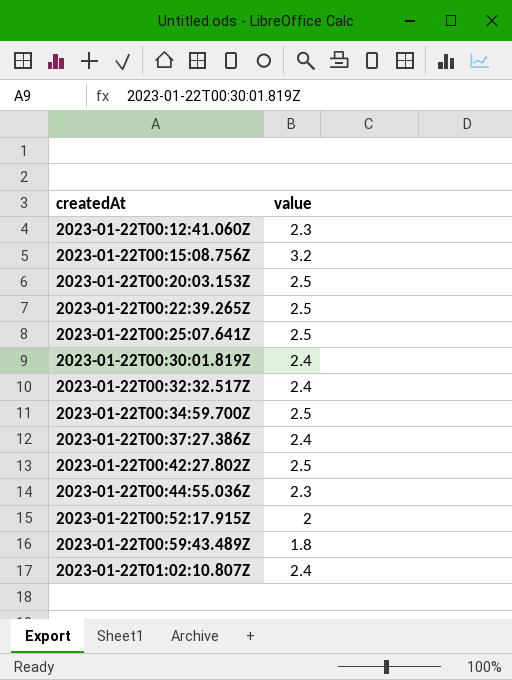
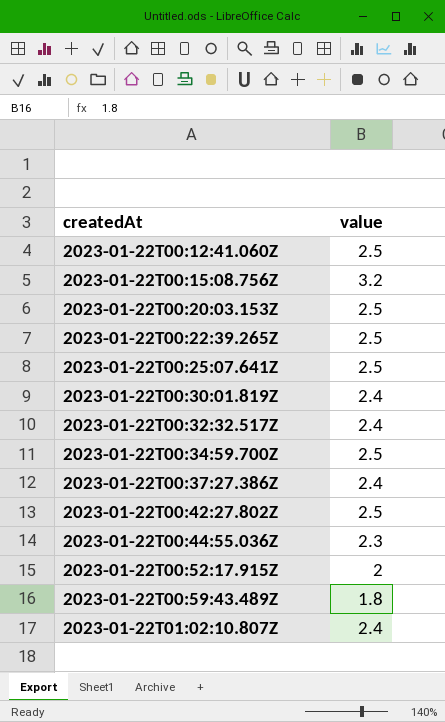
2023-01-22T00:12:41.060Z | value: 2.3 -> 2.5

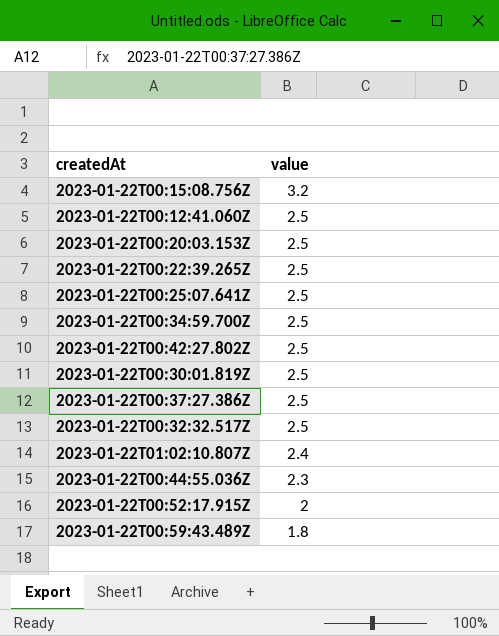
row order: createdAt ascending -> value descending
2023-01-22T00:30:01.819Z | value: 2.4 -> 2.5
2023-01-22T00:37:27.386Z | value: 2.4 -> 2.5
2023-01-22T00:32:32.517Z | value: 2.4 -> 2.5

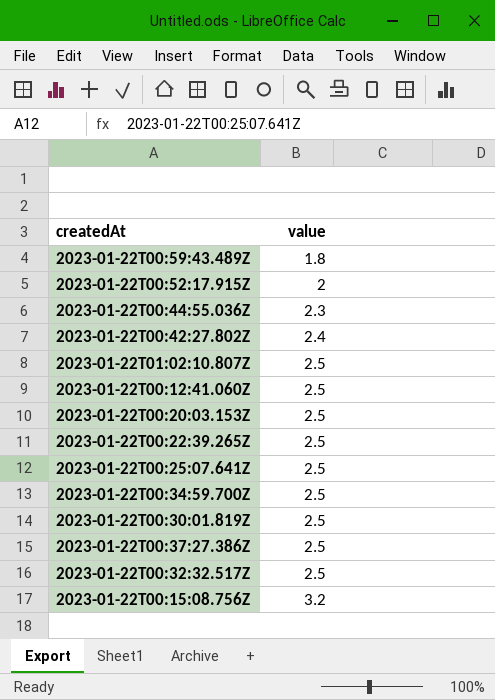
row order: value descending -> value ascending
2023-01-22T00:42:27.802Z | value: 2.5 -> 2.4
2023-01-22T01:02:10.807Z | value: 2.4 -> 2.5

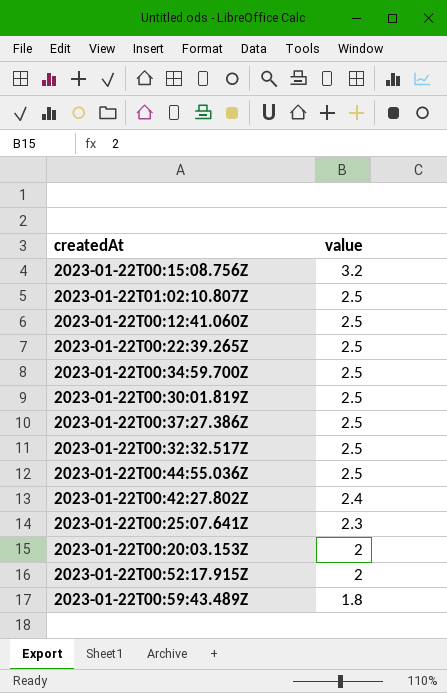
row order: value ascending -> value descending
2023-01-22T00:44:55.036Z | value: 2.3 -> 2.5
2023-01-22T00:25:07.641Z | value: 2.5 -> 2.3
2023-01-22T00:20:03.153Z | value: 2.5 -> 2

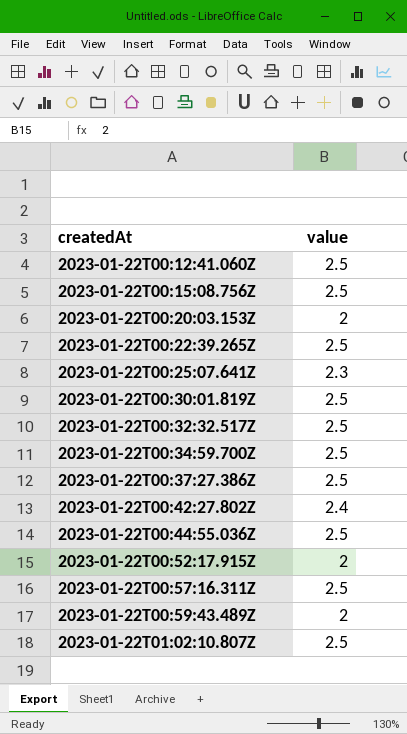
row order: value descending -> createdAt ascending
2023-01-22T00:15:08.756Z | value: 3.2 -> 2.5
row 2023-01-22T00:57:16.311Z: none -> 2.5
2023-01-22T00:59:43.489Z | value: 1.8 -> 2

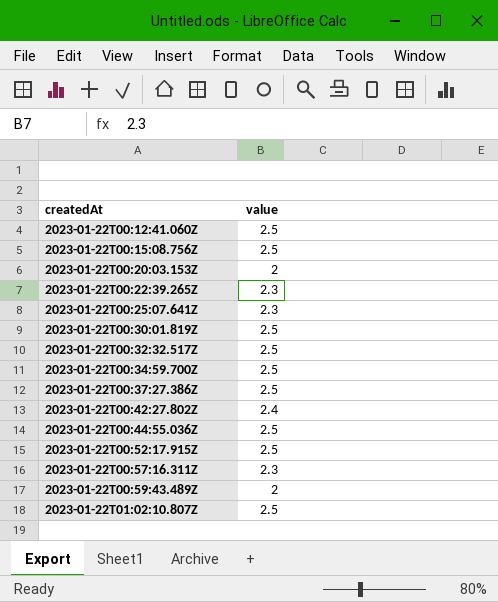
2023-01-22T00:22:39.265Z | value: 2.5 -> 2.3
2023-01-22T00:52:17.915Z | value: 2 -> 2.5
2023-01-22T00:57:16.311Z | value: 2.5 -> 2.3

